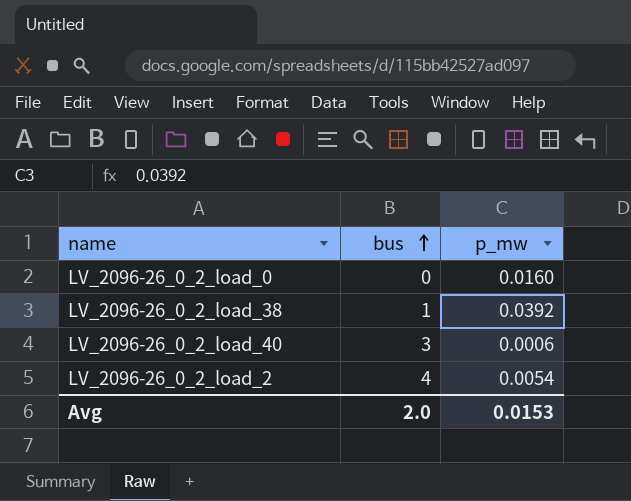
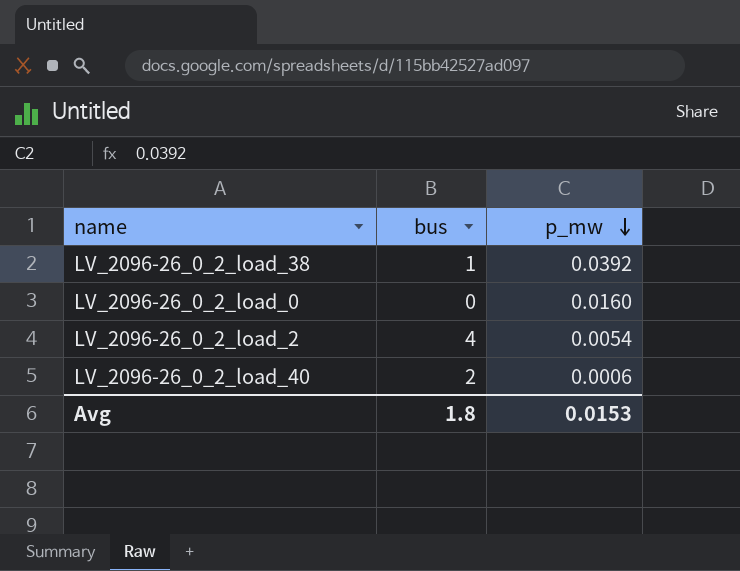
row order: bus ascending -> p_mw descending
LV_2096-26_0_2_load_40 | bus: 3 -> 2
Avg | bus: 2.0 -> 1.8

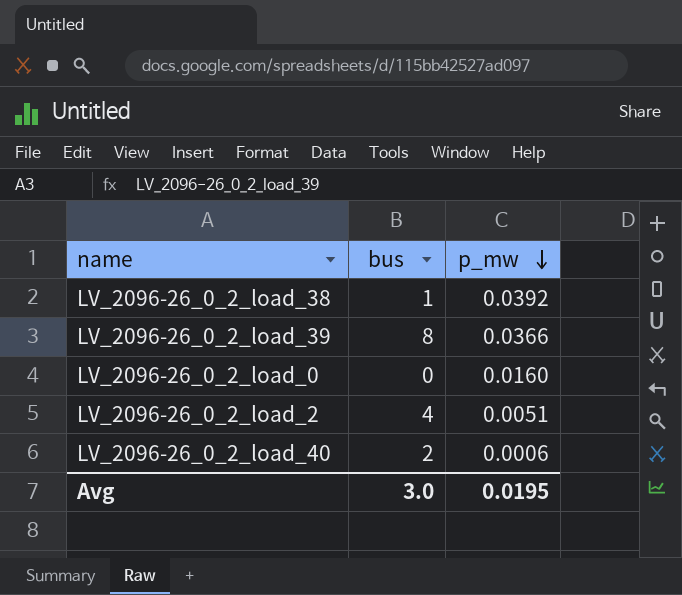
row LV_2096-26_0_2_load_39: none -> 8 | 0.0366
LV_2096-26_0_2_load_2 | p_mw: 0.0054 -> 0.0051
Avg | bus: 1.8 -> 3.0
Avg | p_mw: 0.0153 -> 0.0195

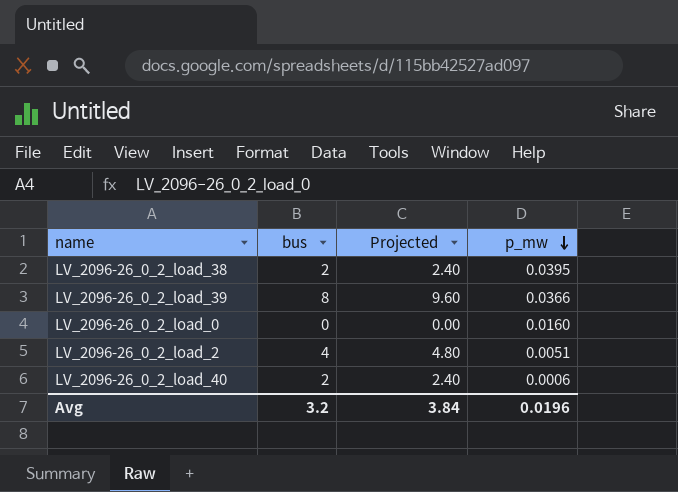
column Projected | formula: none -> [bus] * 1.2
LV_2096-26_0_2_load_38 | bus: 1 -> 2
LV_2096-26_0_2_load_38 | p_mw: 0.0392 -> 0.0395
Avg | bus: 3.0 -> 3.2
Avg | p_mw: 0.0195 -> 0.0196

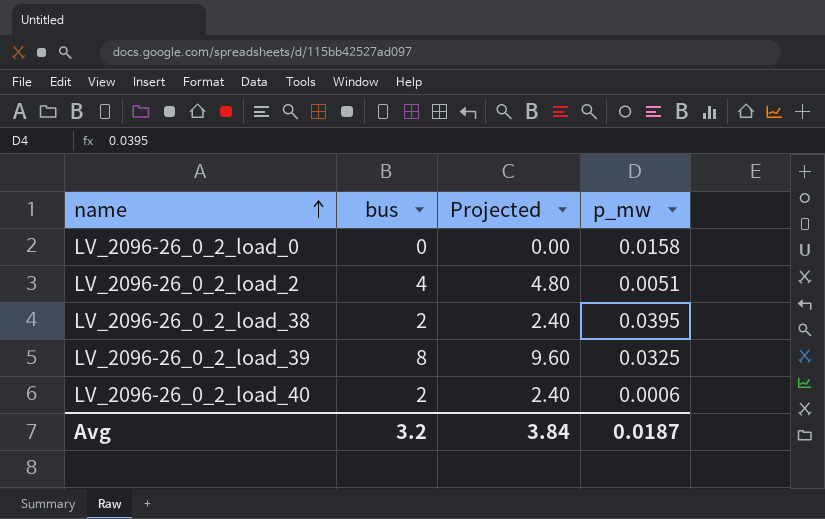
row order: p_mw descending -> name ascending
LV_2096-26_0_2_load_0 | p_mw: 0.0160 -> 0.0158
LV_2096-26_0_2_load_39 | p_mw: 0.0366 -> 0.0325
Avg | p_mw: 0.0196 -> 0.0187

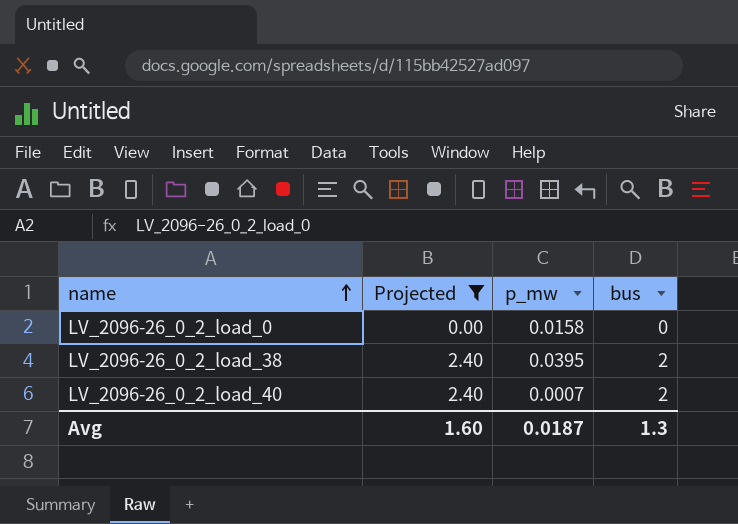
filter: none -> Projected <= 2.40
column bus | position: 2 -> 4
LV_2096-26_0_2_load_40 | p_mw: 0.0006 -> 0.0007
Avg | Projected: 3.84 -> 1.60
Avg | bus: 3.2 -> 1.3

